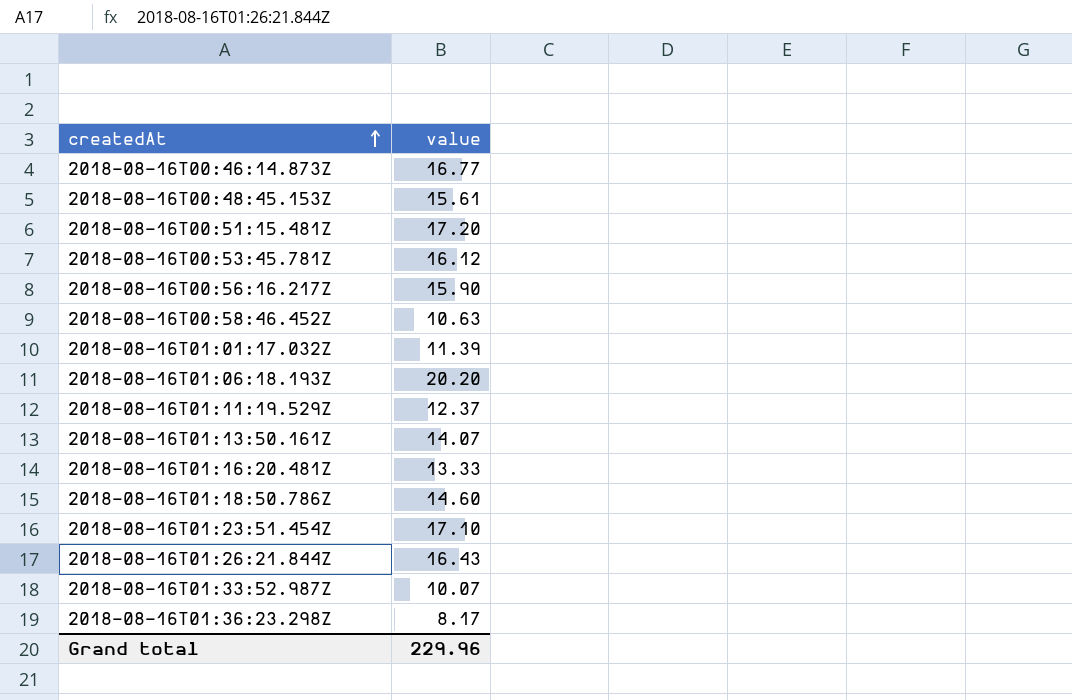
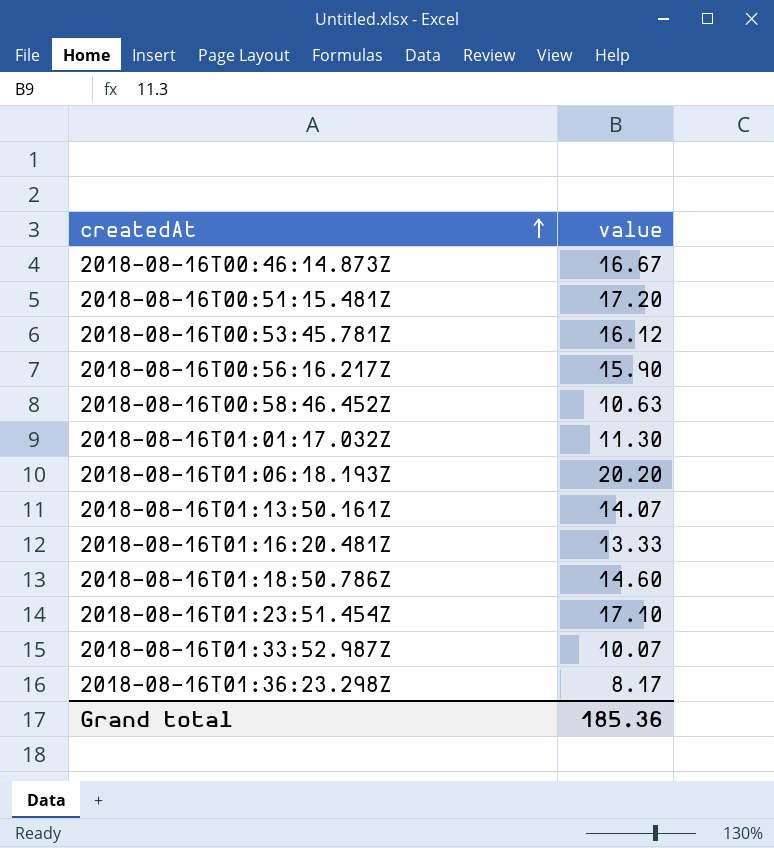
row 2018-08-16T00:48:45.153Z: 15.61 -> none
row 2018-08-16T01:11:19.529Z: 12.37 -> none
row 2018-08-16T01:26:21.844Z: 16.43 -> none
2018-08-16T00:46:14.873Z | value: 16.77 -> 16.67
2018-08-16T01:01:17.032Z | value: 11.39 -> 11.30
Grand total | value: 229.96 -> 185.36

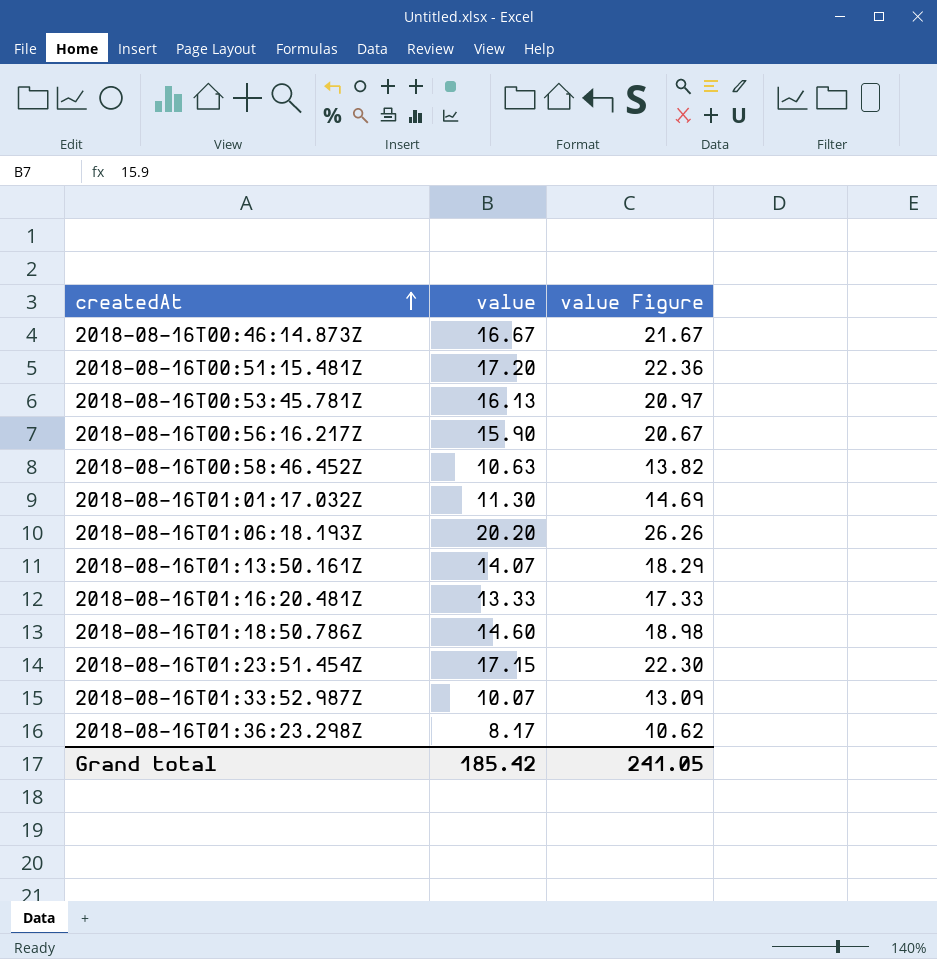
column value Figure | formula: none -> [value] * 1.3
2018-08-16T00:53:45.781Z | value: 16.12 -> 16.13
2018-08-16T01:23:51.454Z | value: 17.10 -> 17.15
Grand total | value: 185.36 -> 185.42

